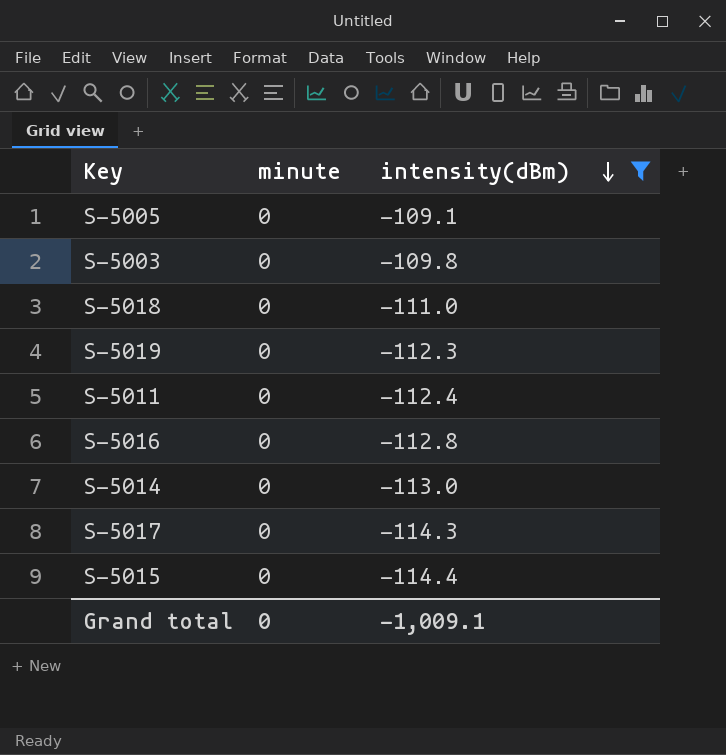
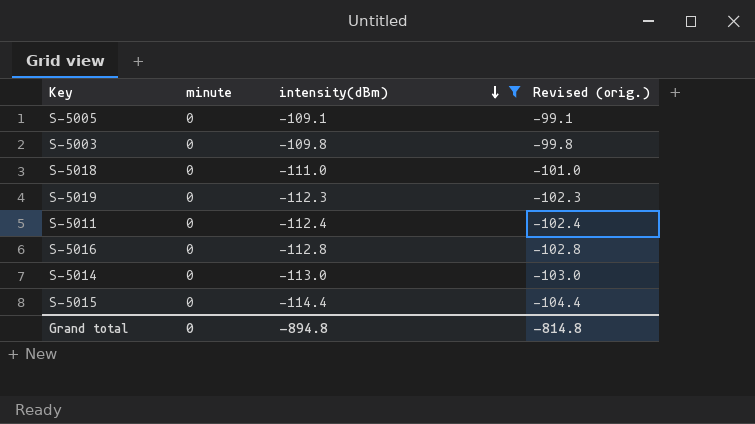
column Revised (orig.) | formula: none -> [intensity(dBm)] + 10
row S-5017: 0 | -114.3 -> none
Grand total | intensity(dBm): -1,009.1 -> -894.8

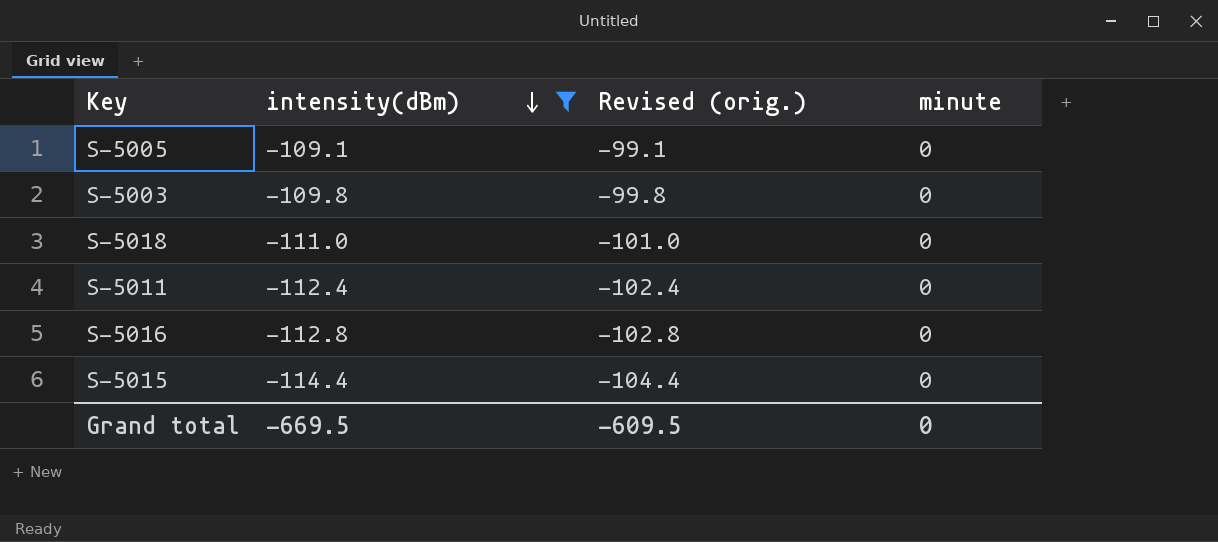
column minute | position: 2 -> 4
row S-5019: 0 | -112.3 | -102.3 -> none
row S-5014: 0 | -113.0 | -103.0 -> none
Grand total | intensity(dBm): -894.8 -> -669.5
Grand total | Revised (orig.): -814.8 -> -609.5

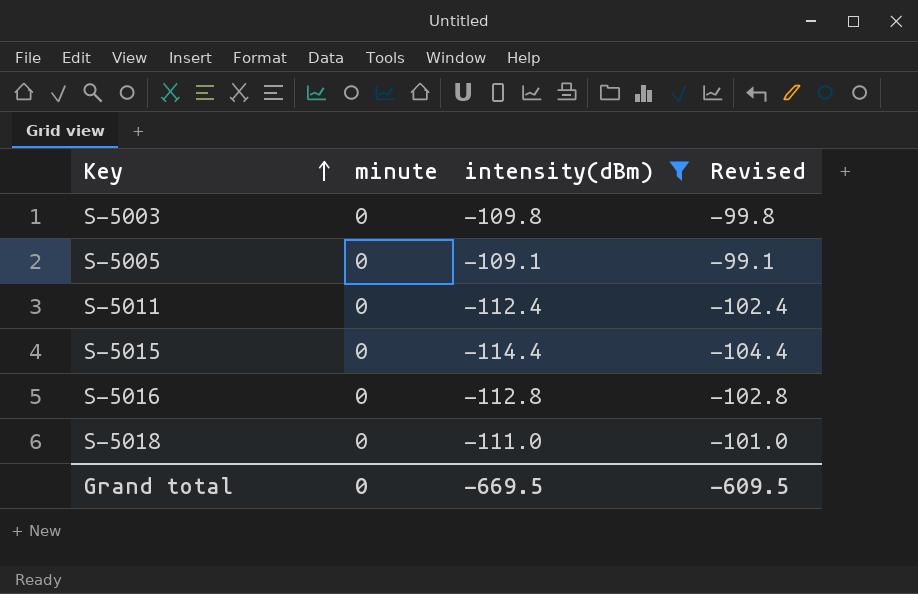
row order: intensity(dBm) descending -> Key ascending
column minute | position: 4 -> 2
column name: Revised (orig.) -> Revised

